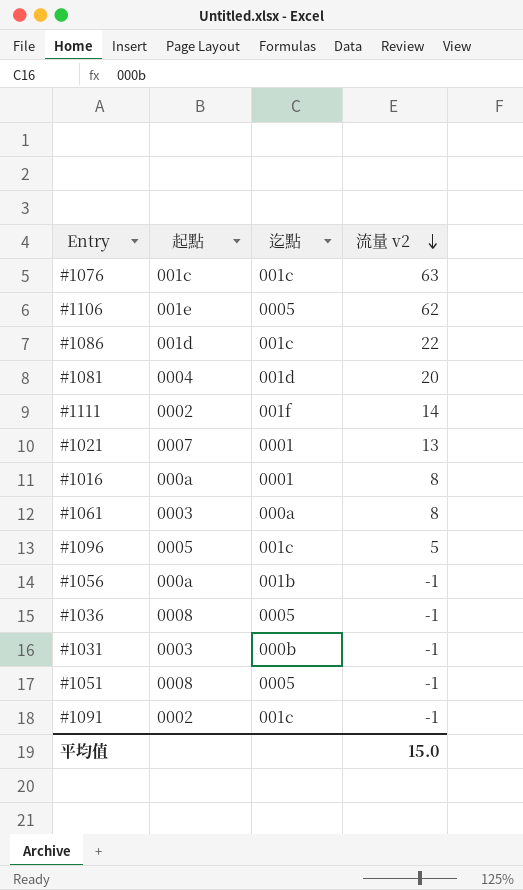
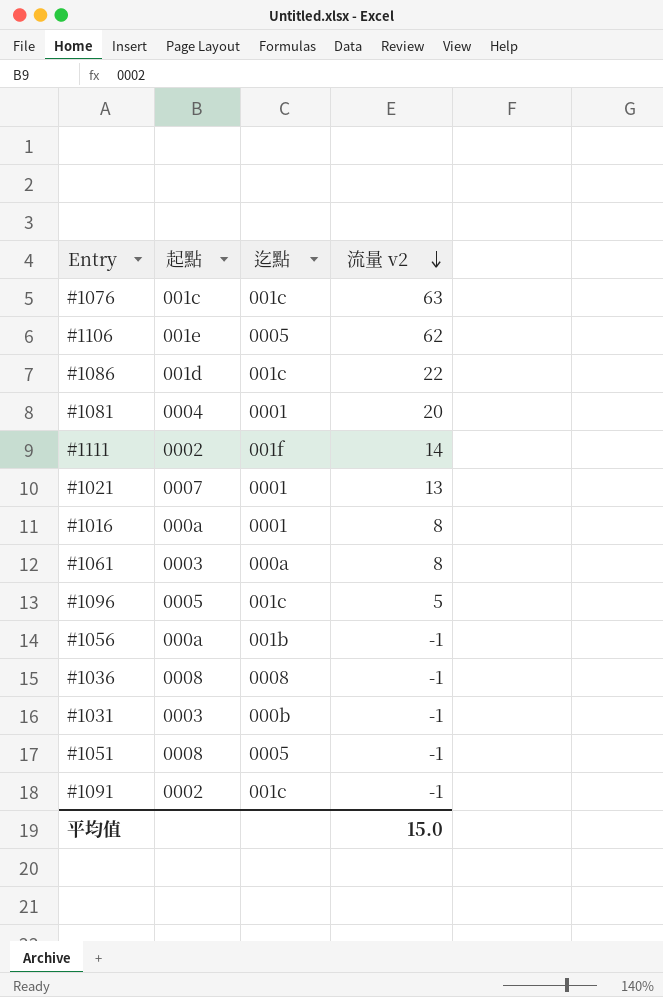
#1081 | 迄點: 001d -> 0001
#1036 | 迄點: 0005 -> 0008

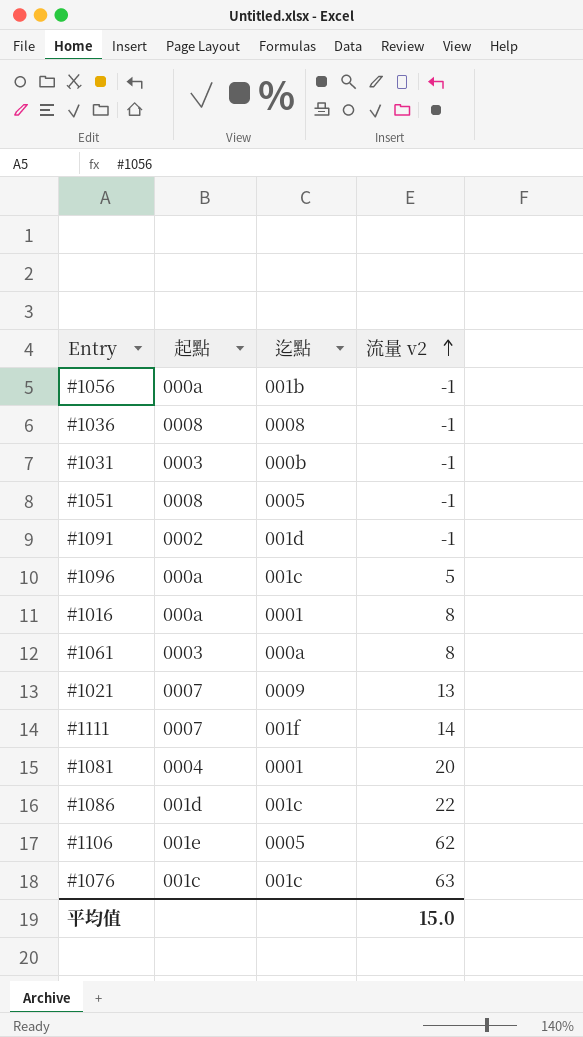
row order: 流量 v2 descending -> 流量 v2 ascending
#1091 | 迄點: 001c -> 001d
#1096 | 起點: 0005 -> 000a
#1021 | 迄點: 0001 -> 0009
#1111 | 起點: 0002 -> 0007

